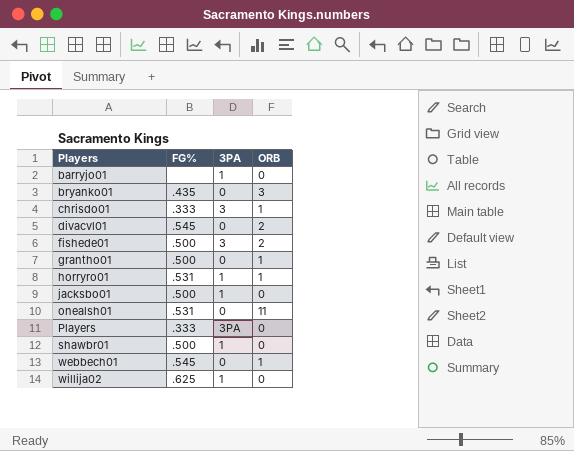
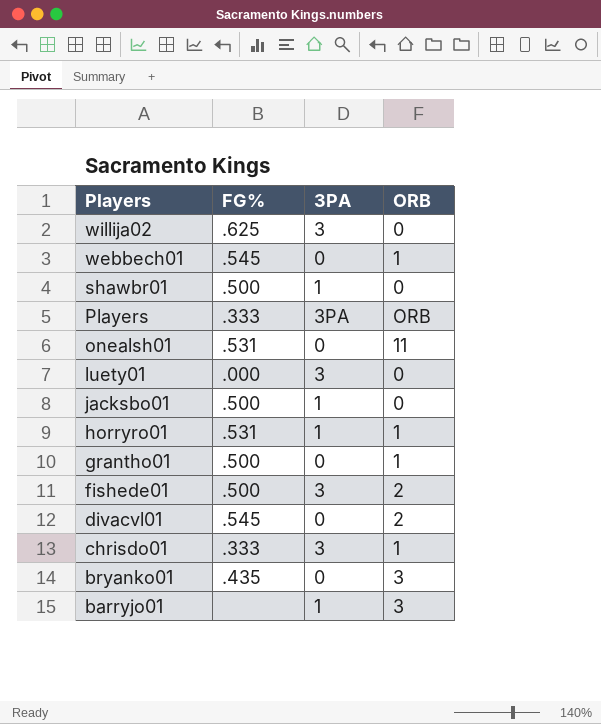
row order: Players ascending -> Players descending
willija02 | 3PA: 1 -> 3
Players | ORB: 0 -> ORB
row luety01: none -> .000 | 3 | 0
barryjo01 | ORB: 0 -> 3

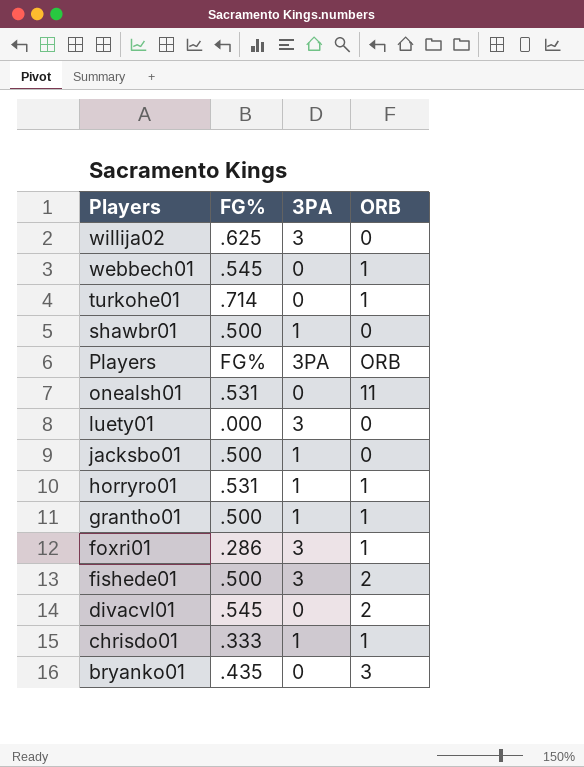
row barryjo01: none | 1 | 3 -> none
row turkohe01: none -> .714 | 0 | 1
Players | FG%: .333 -> FG%
grantho01 | 3PA: 0 -> 1
row foxri01: none -> .286 | 3 | 1
chrisdo01 | 3PA: 3 -> 1

